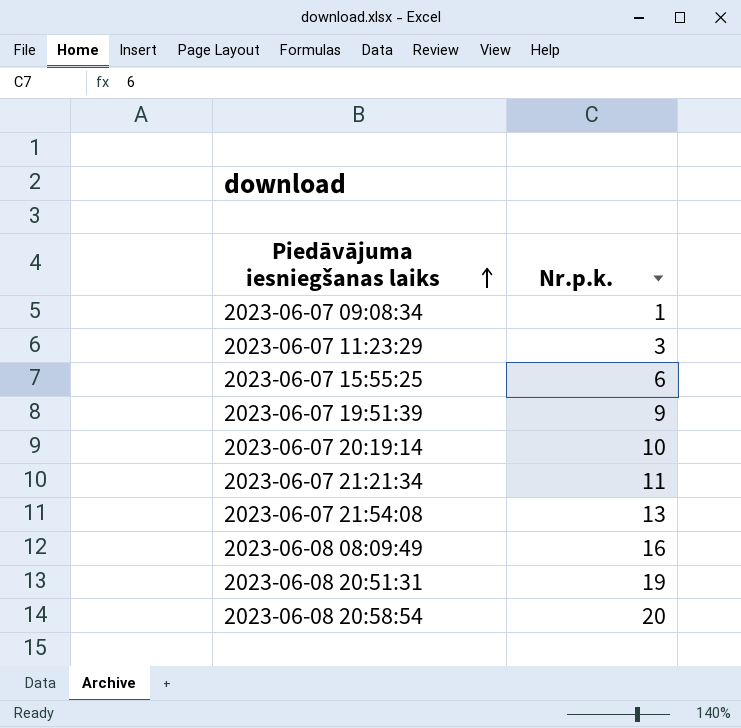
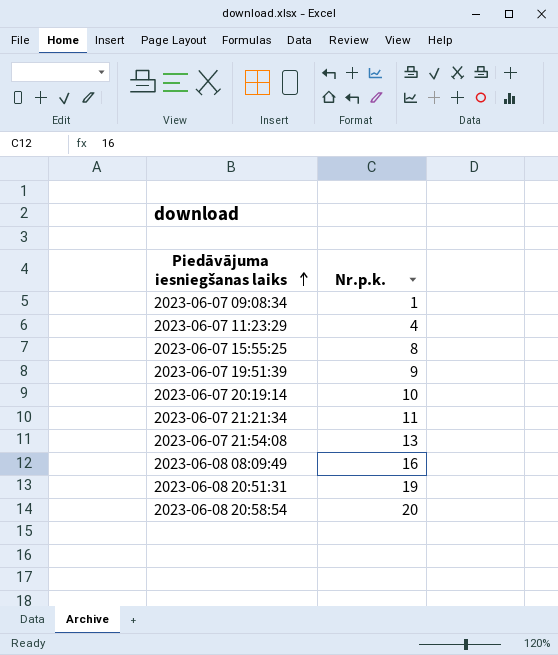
2023-06-07 11:23:29 | Nr.p.k.: 3 -> 4
2023-06-07 15:55:25 | Nr.p.k.: 6 -> 8

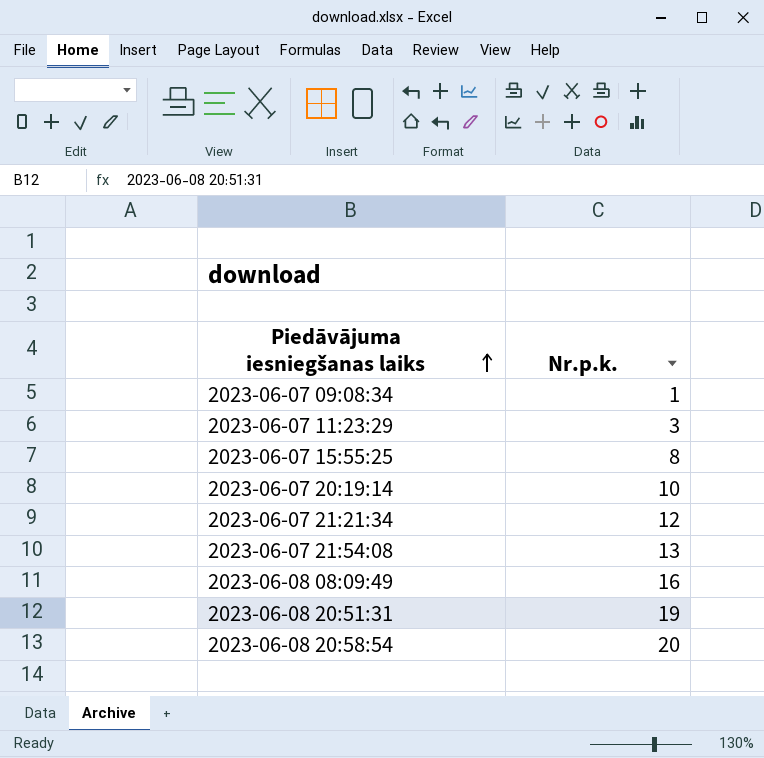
row 2023-06-07 19:51:39: 9 -> none
2023-06-07 11:23:29 | Nr.p.k.: 4 -> 3
2023-06-07 21:21:34 | Nr.p.k.: 11 -> 12

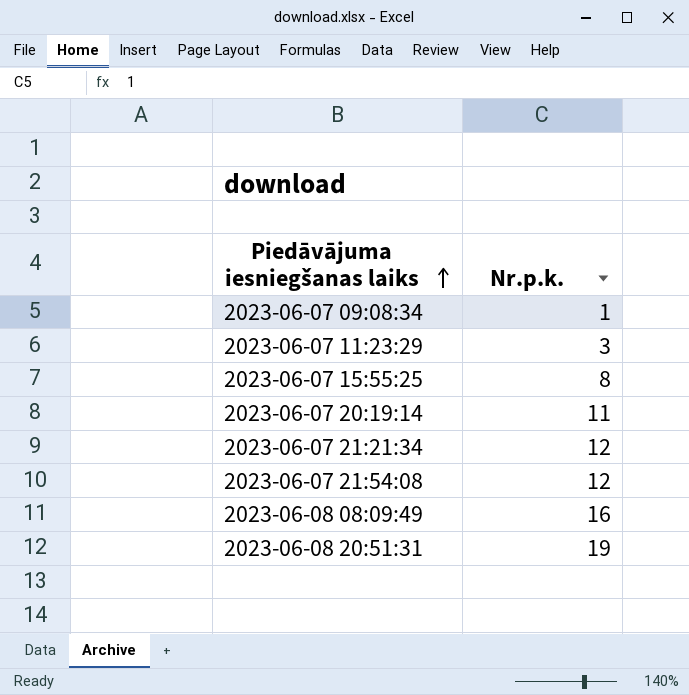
row 2023-06-08 20:58:54: 20 -> none
2023-06-07 20:19:14 | Nr.p.k.: 10 -> 11
2023-06-07 21:54:08 | Nr.p.k.: 13 -> 12

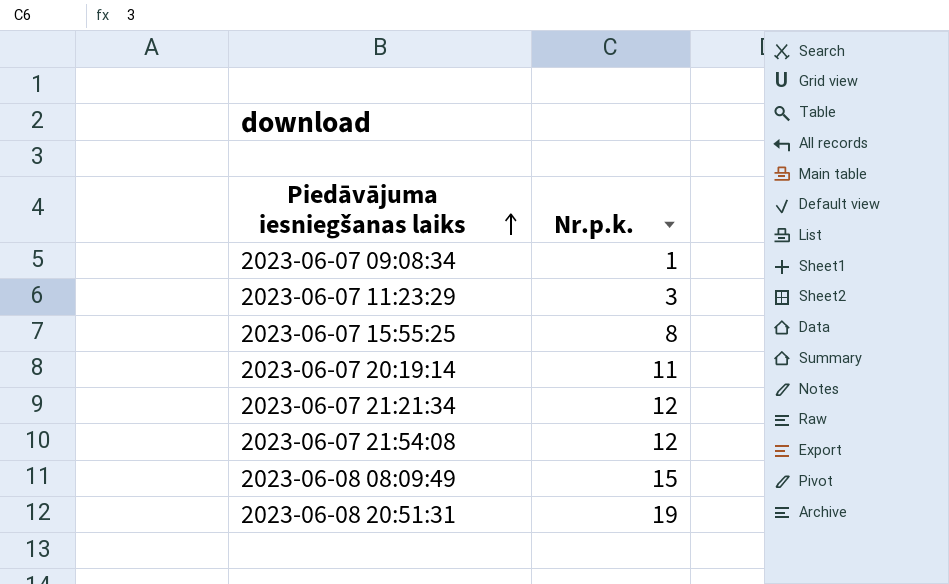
2023-06-08 08:09:49 | Nr.p.k.: 16 -> 15

